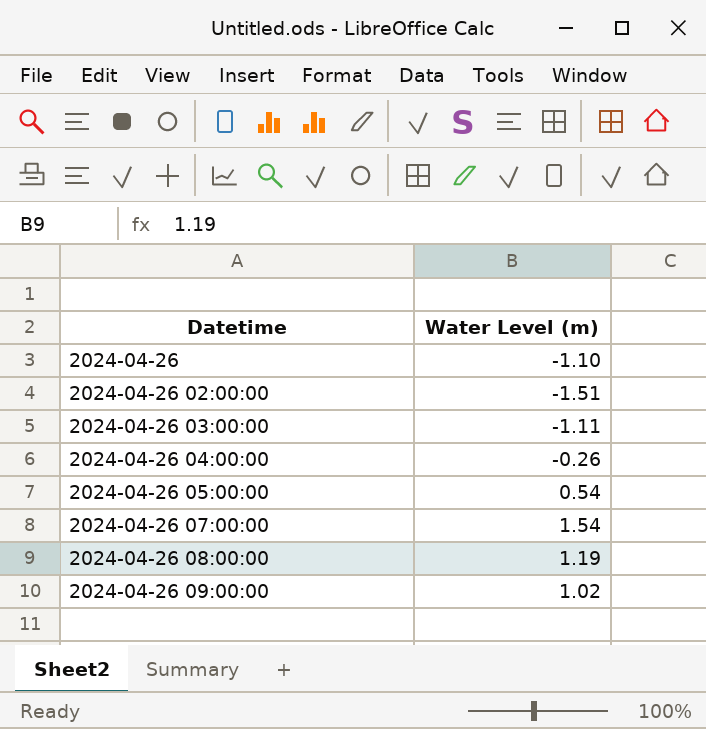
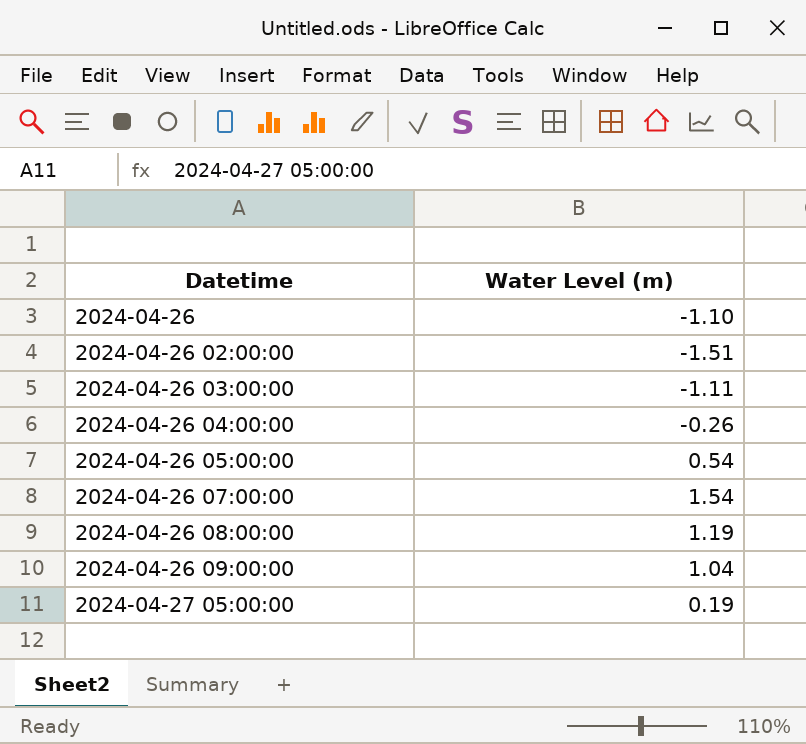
2024-04-26 09:00:00 | Water Level (m): 1.02 -> 1.04
row 2024-04-27 05:00:00: none -> 0.19

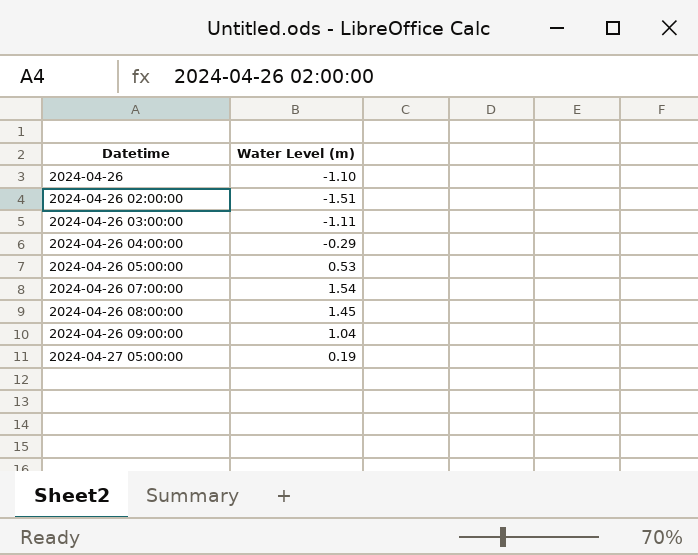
2024-04-26 04:00:00 | Water Level (m): -0.26 -> -0.29
2024-04-26 05:00:00 | Water Level (m): 0.54 -> 0.53
2024-04-26 08:00:00 | Water Level (m): 1.19 -> 1.45

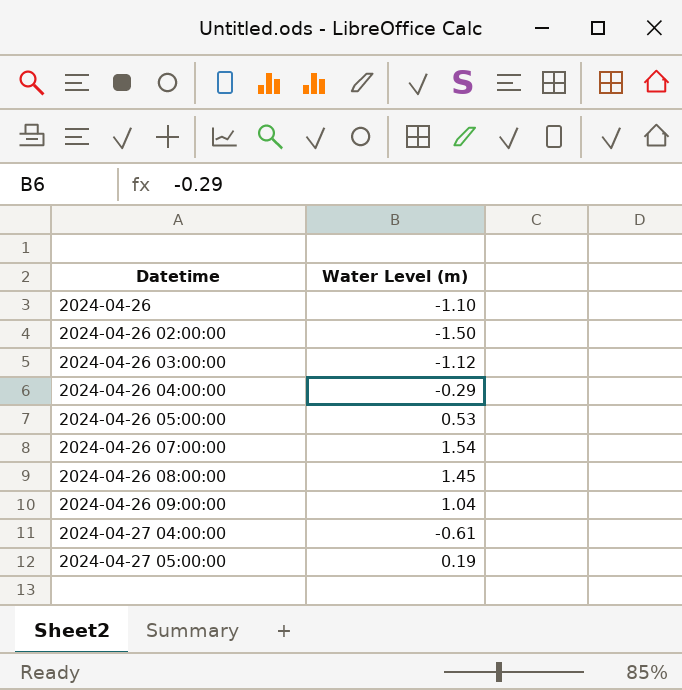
2024-04-26 02:00:00 | Water Level (m): -1.51 -> -1.50
2024-04-26 03:00:00 | Water Level (m): -1.11 -> -1.12
row 2024-04-27 04:00:00: none -> -0.61

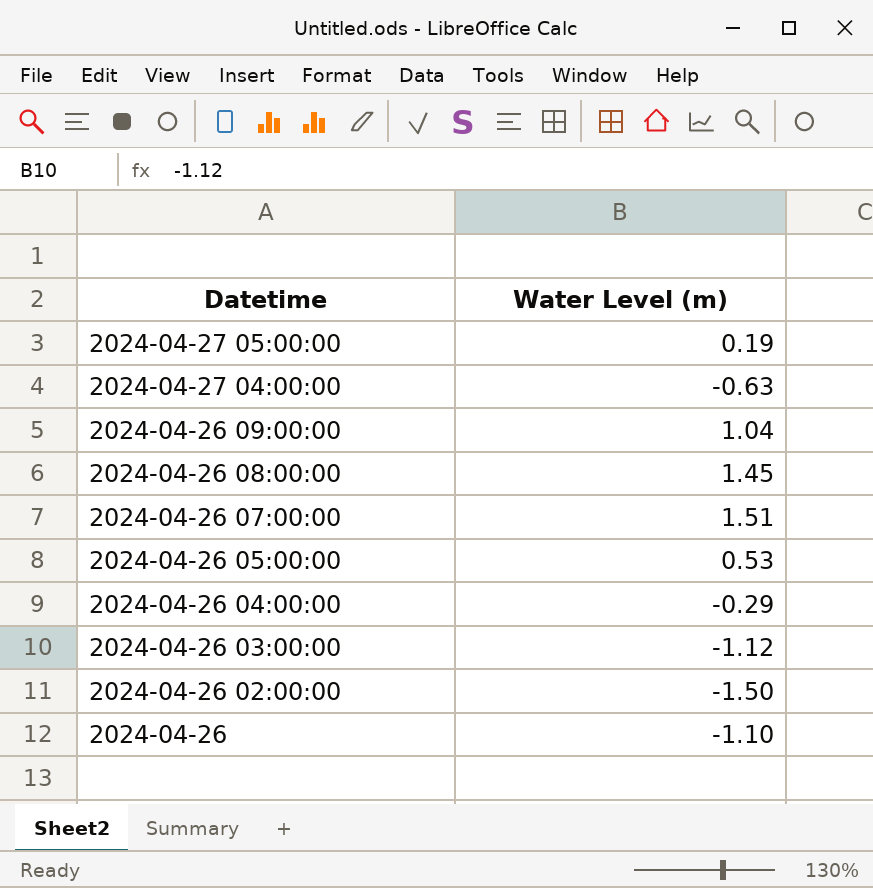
row order: Datetime ascending -> Datetime descending
2024-04-27 04:00:00 | Water Level (m): -0.61 -> -0.63
2024-04-26 07:00:00 | Water Level (m): 1.54 -> 1.51

